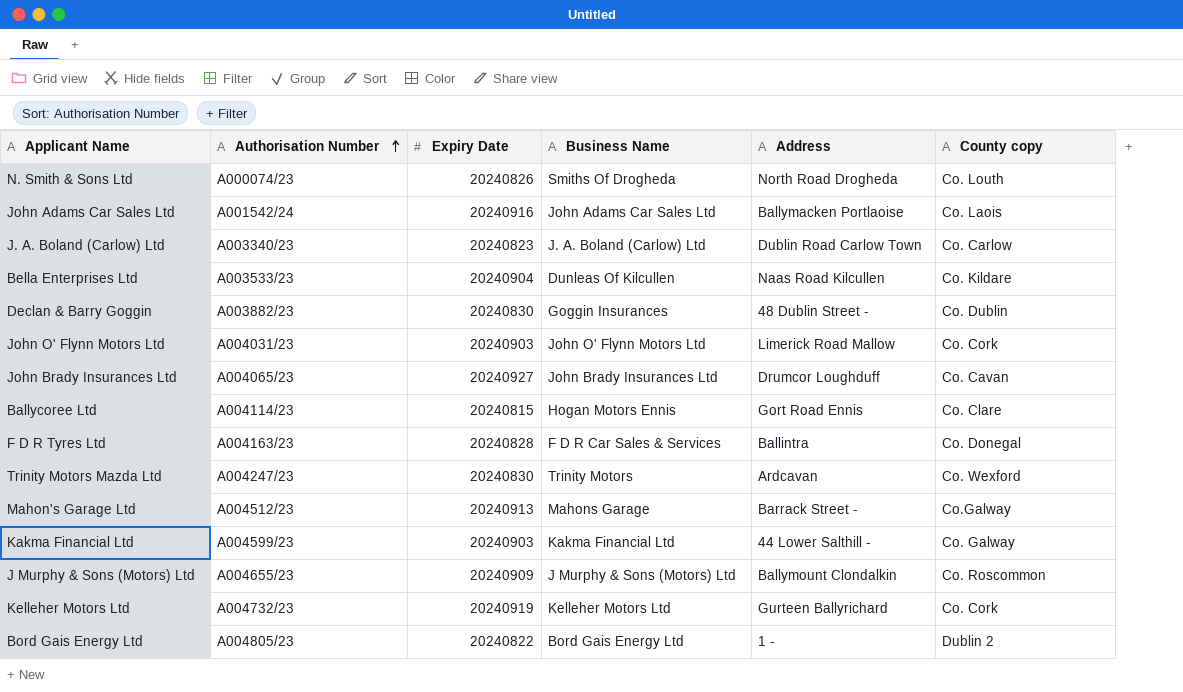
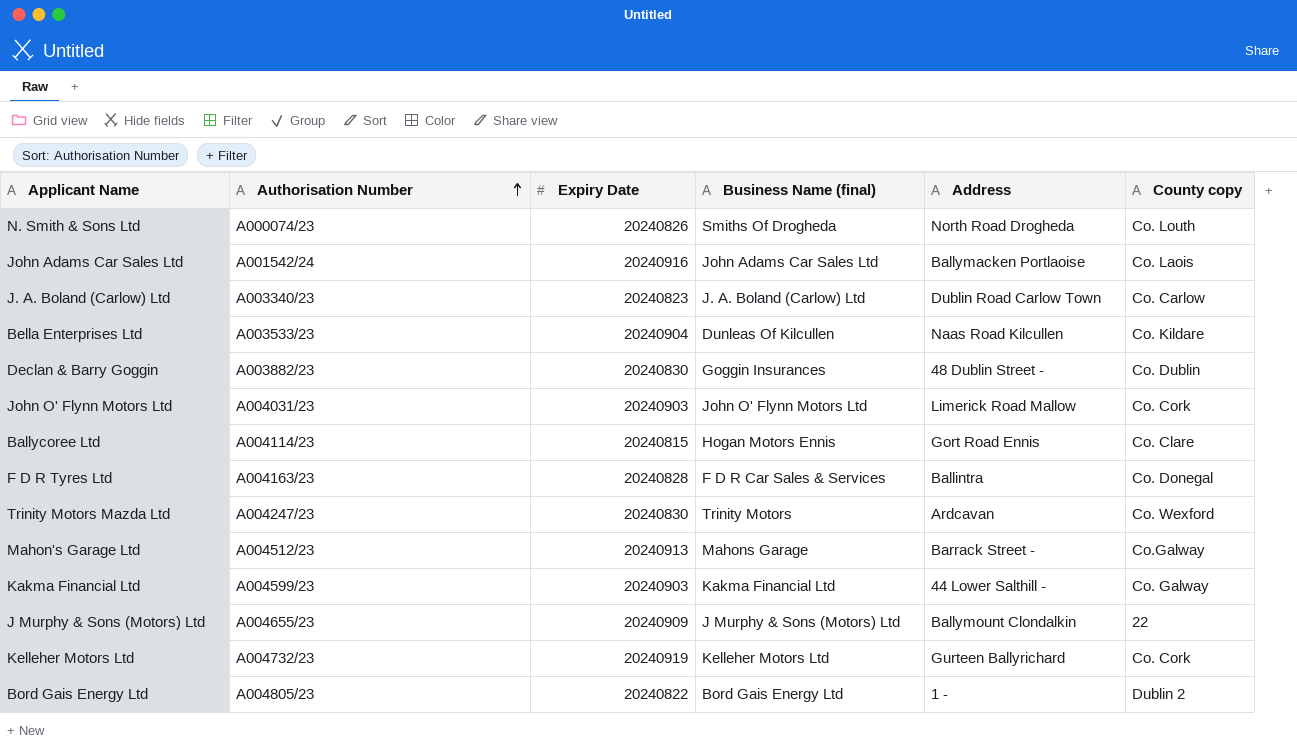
column name: Business Name -> Business Name (final)
row John Brady Insurances Ltd: A004065/23 | 20240927 | John Brady Insurances Ltd | Drumcor Loughduff | Co. Cavan -> none
J Murphy & Sons (Motors) Ltd | County copy: Co. Roscommon -> 22

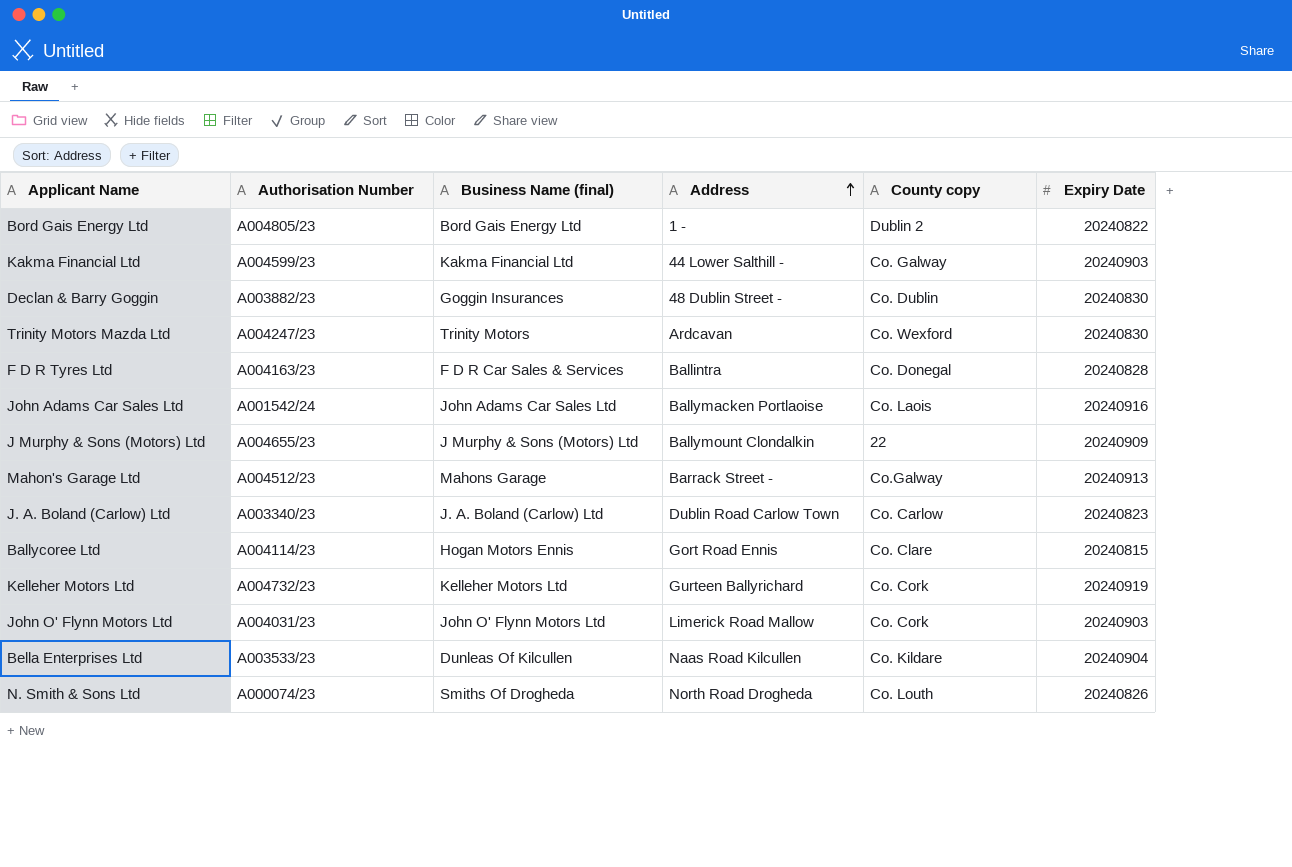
row order: Authorisation Number ascending -> Address ascending
column Expiry Date | position: 3 -> 6

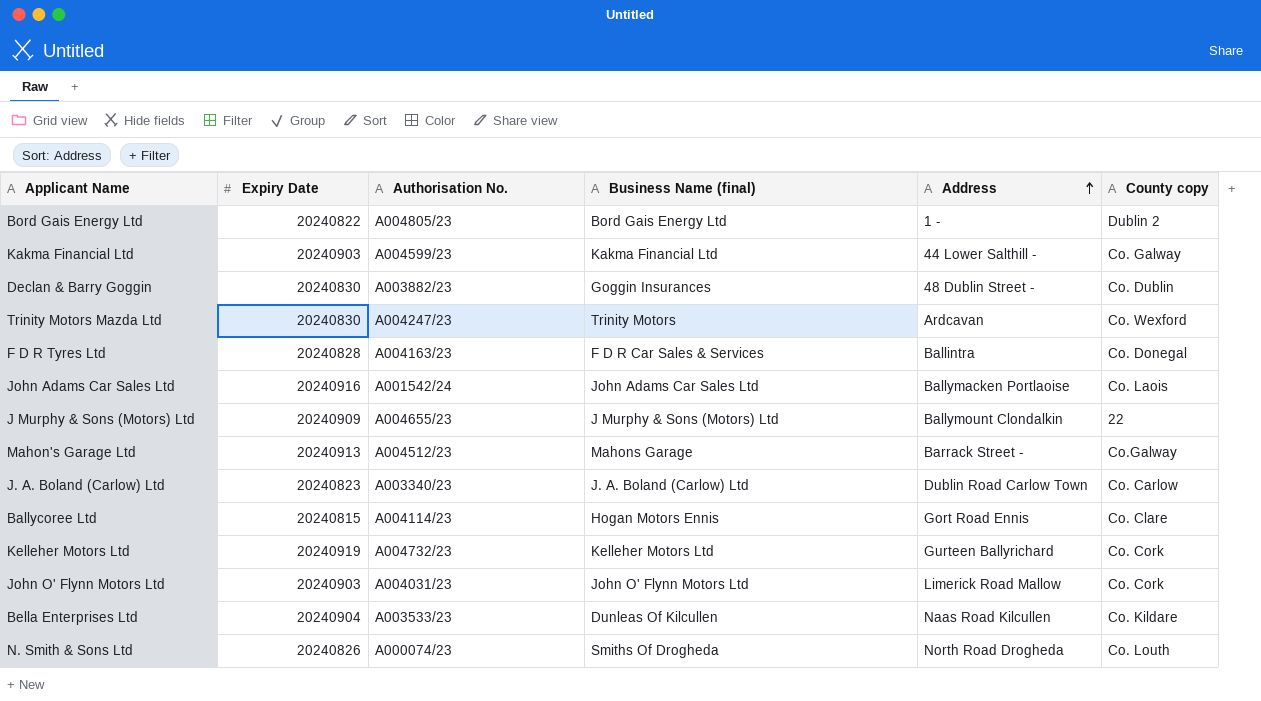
column Expiry Date | position: 6 -> 2
column name: Authorisation Number -> Authorisation No.

